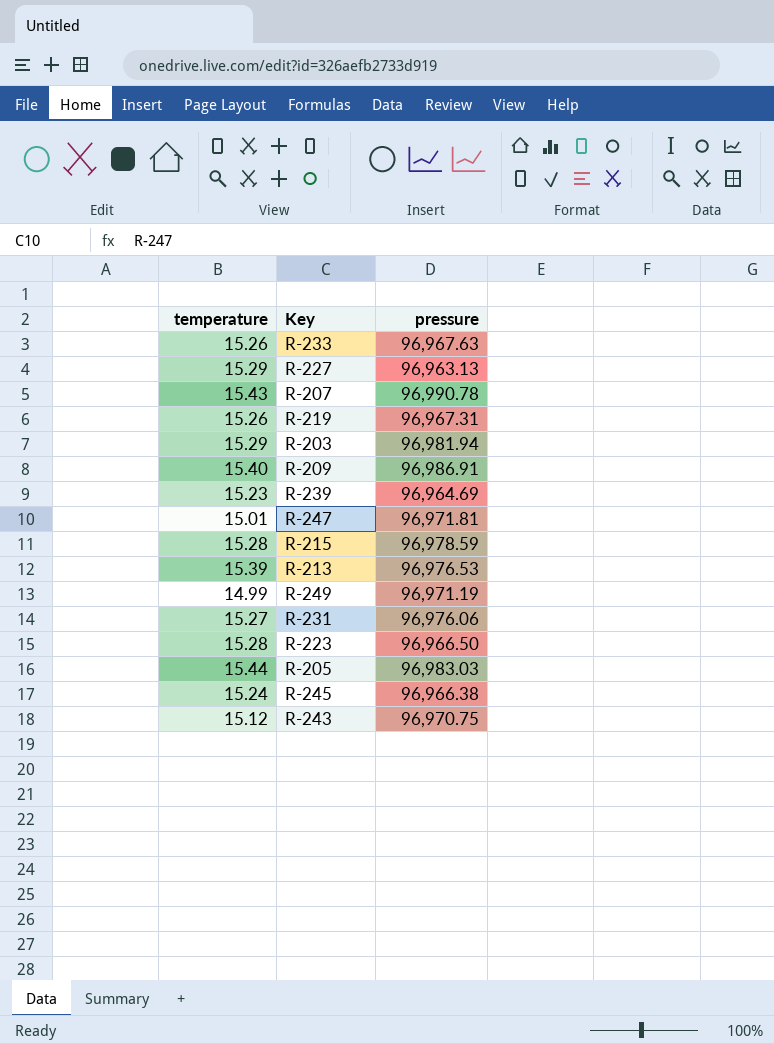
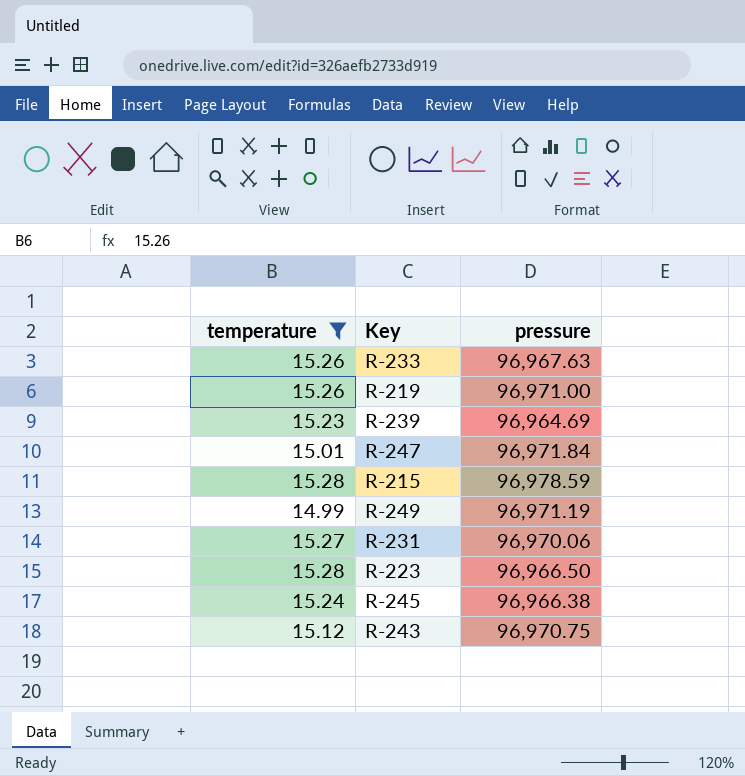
filter: none -> temperature <= 15.28
R-219 | pressure: 96,967.31 -> 96,971.00
R-247 | pressure: 96,971.81 -> 96,971.84
R-231 | pressure: 96,976.06 -> 96,970.06

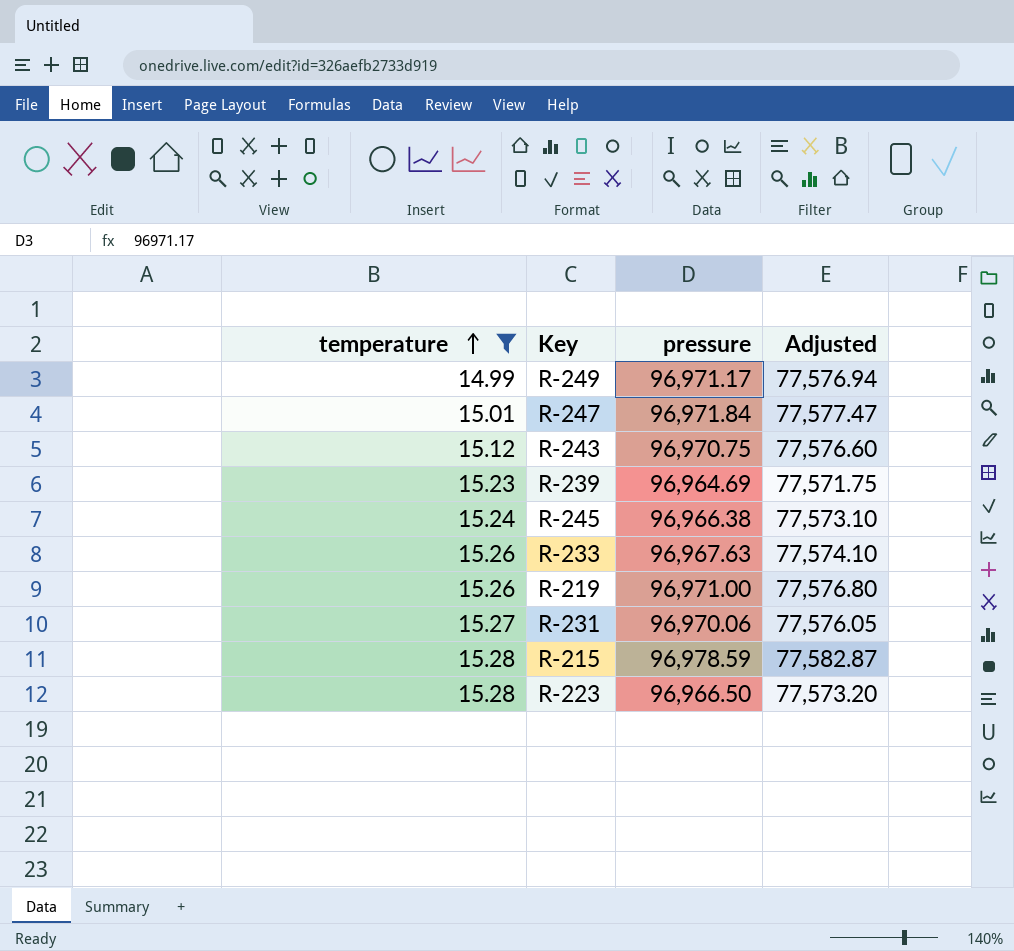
row order: none -> temperature ascending
column Adjusted | formula: none -> [pressure] * 0.8
R-249 | pressure: 96,971.19 -> 96,971.17

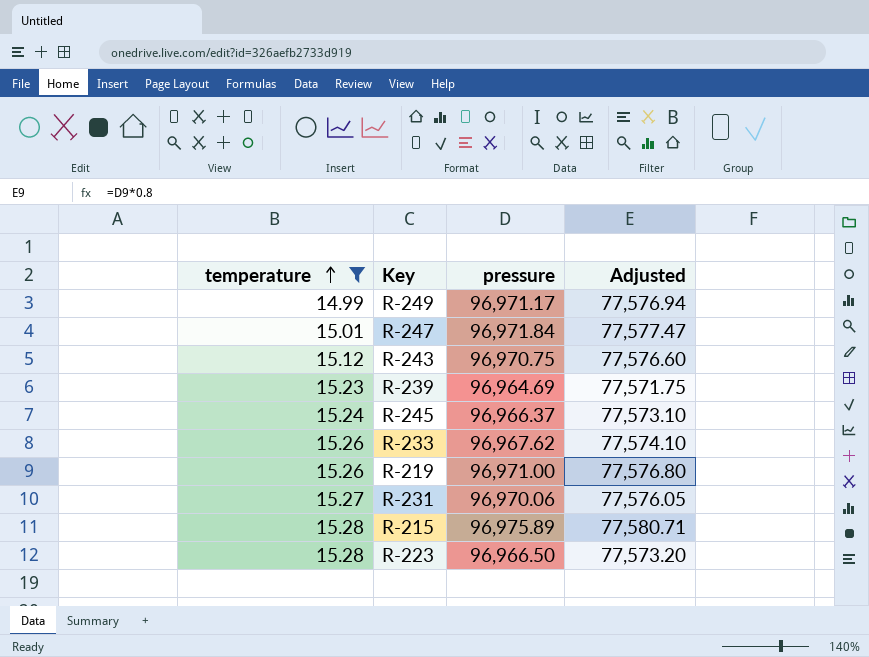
R-245 | pressure: 96,966.38 -> 96,966.37
R-233 | pressure: 96,967.63 -> 96,967.62
R-215 | pressure: 96,978.59 -> 96,975.89
R-215 | Adjusted: 77,582.87 -> 77,580.71

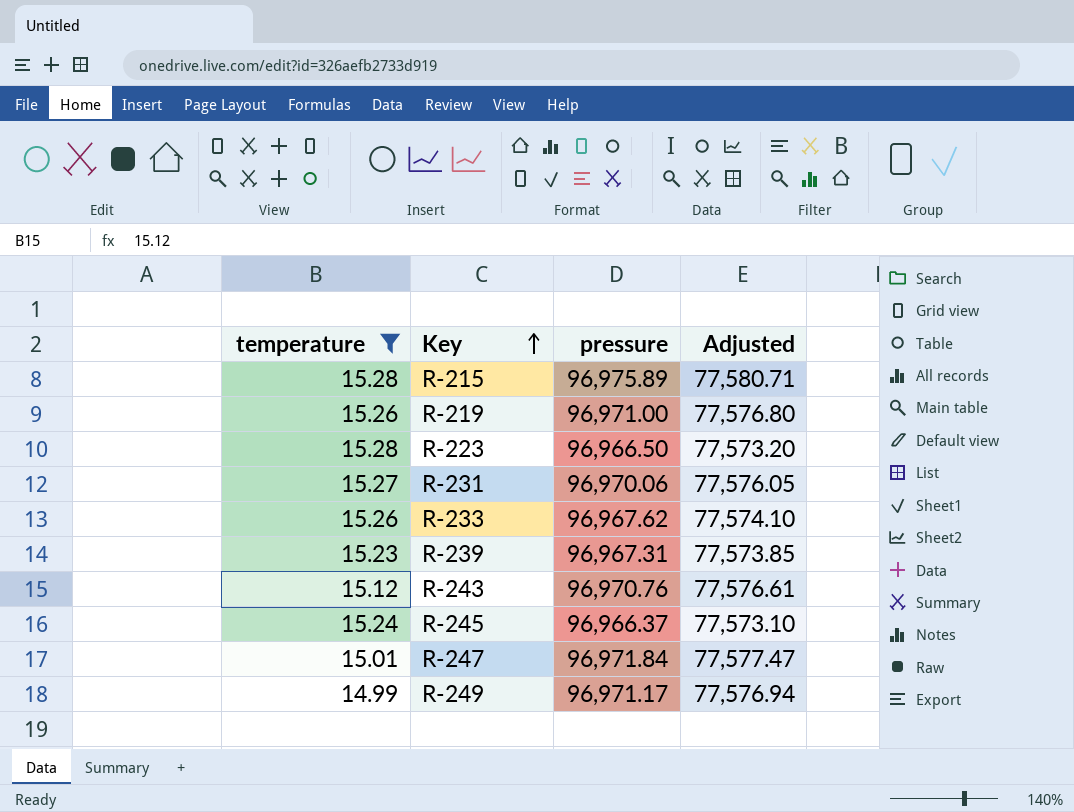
row order: temperature ascending -> Key ascending
R-239 | pressure: 96,964.69 -> 96,967.31
R-239 | Adjusted: 77,571.75 -> 77,573.85
R-243 | pressure: 96,970.75 -> 96,970.76
R-243 | Adjusted: 77,576.60 -> 77,576.61

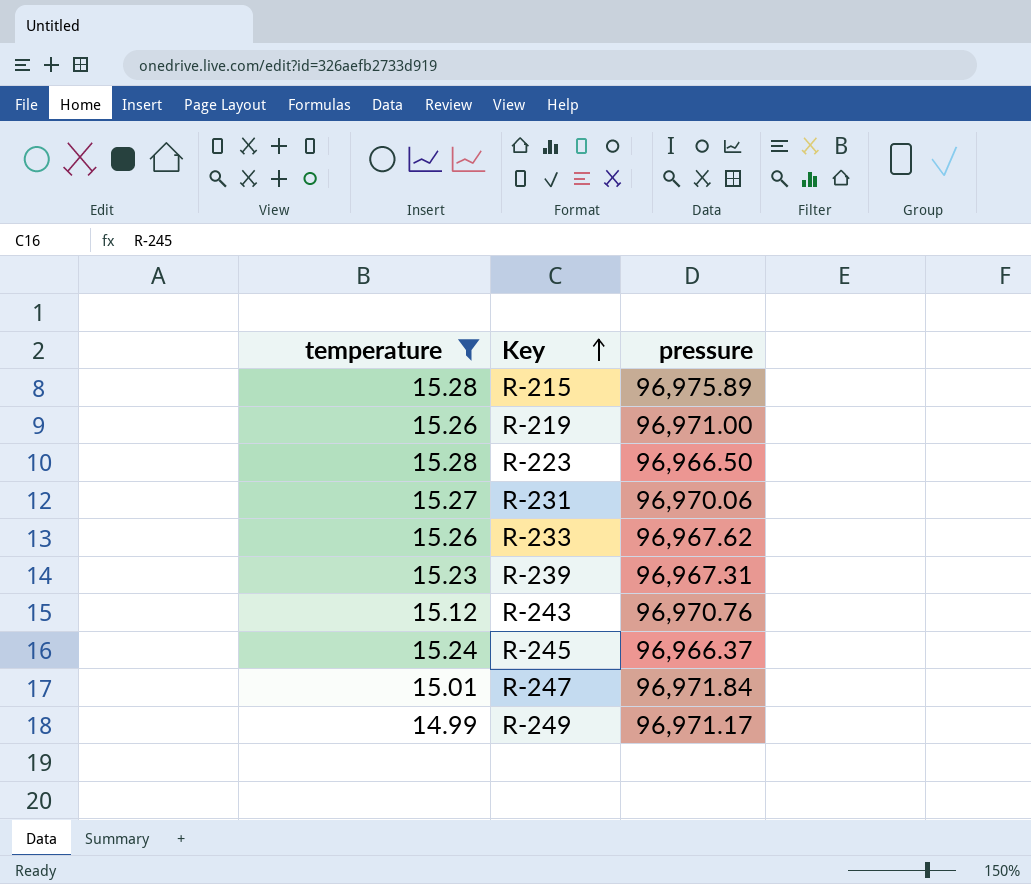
column Adjusted | formula: [pressure] * 0.8 -> none

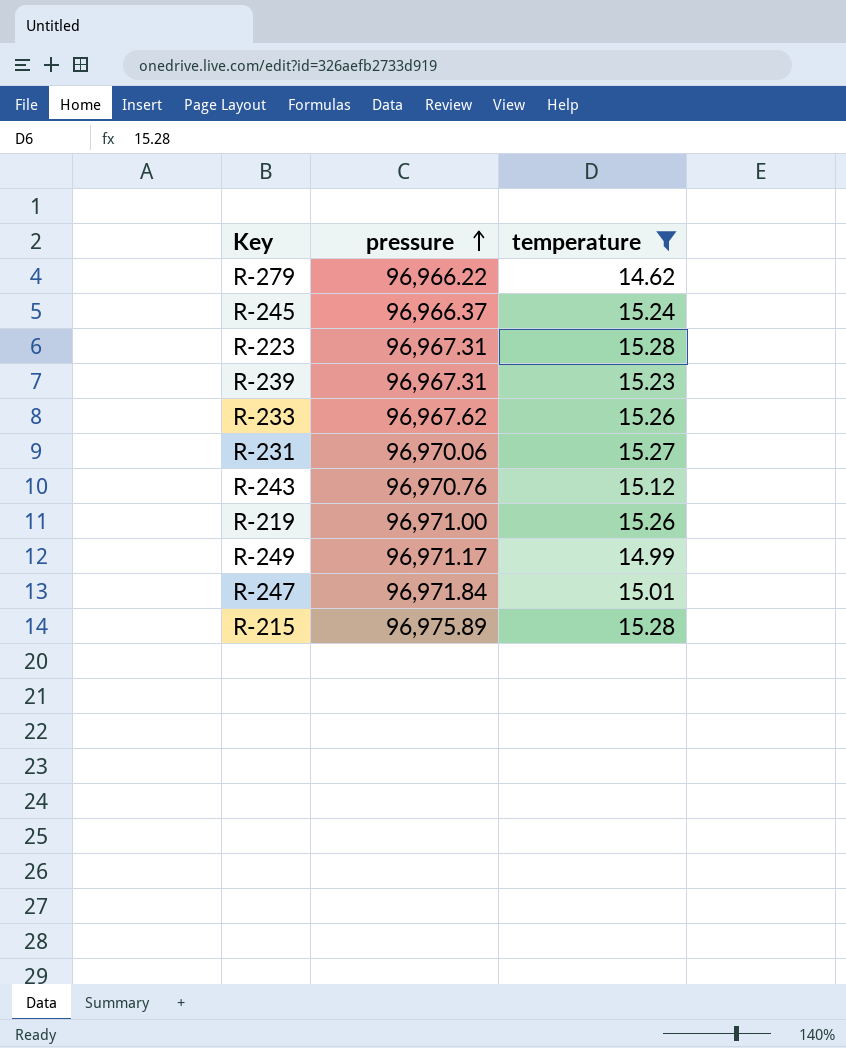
row order: Key ascending -> pressure ascending
column temperature | position: 1 -> 3
row R-279: none -> 96,966.22 | 14.62
R-223 | pressure: 96,966.50 -> 96,967.31

